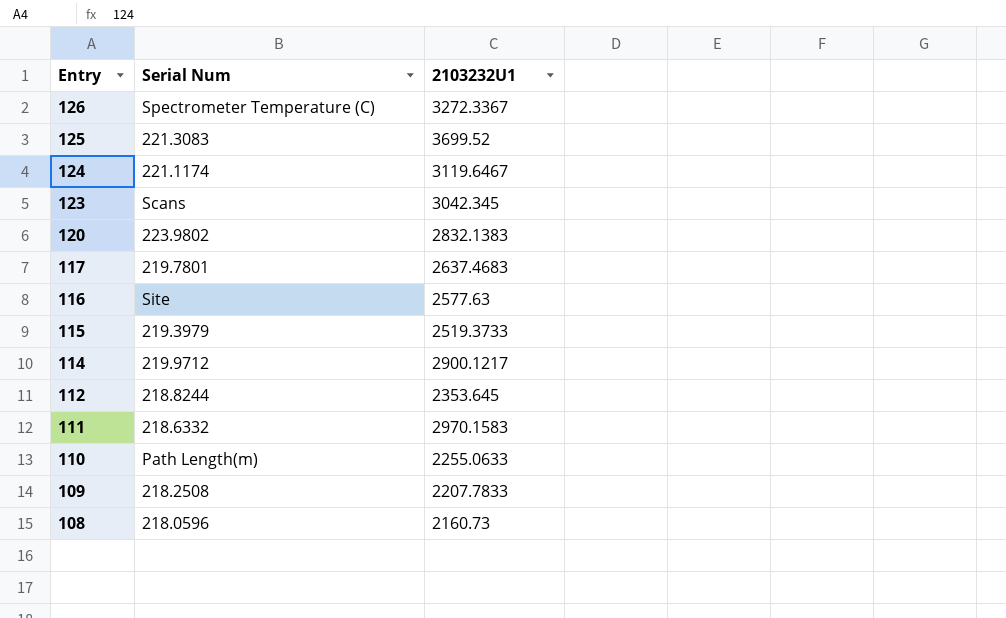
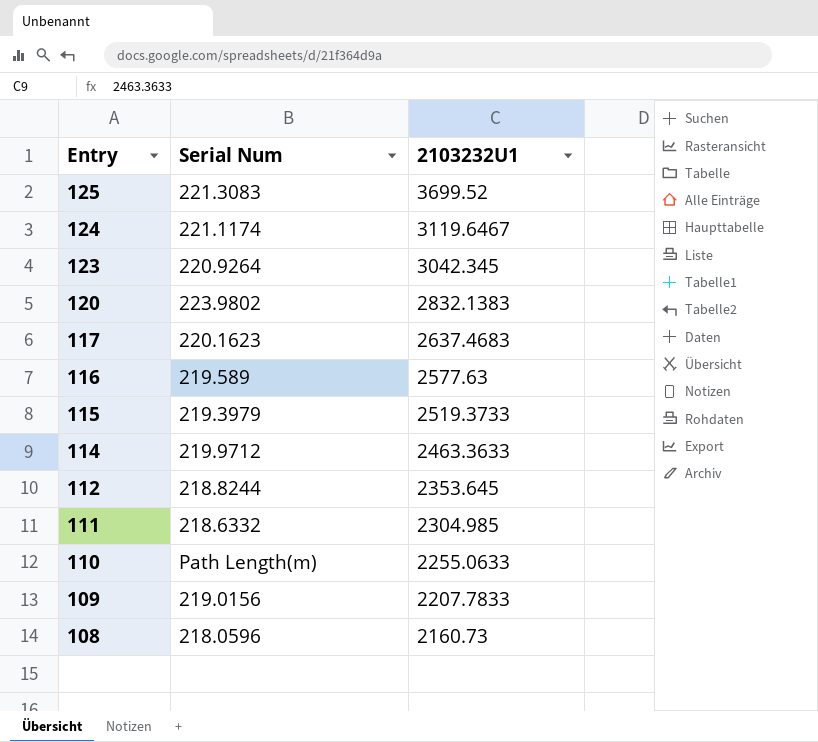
row 126: Spectrometer Temperature (C) | 3272.3367 -> none
123 | Serial Num: Scans -> 220.9264
117 | Serial Num: 219.7801 -> 220.1623
116 | Serial Num: Site -> 219.589
114 | 2103232U1: 2900.1217 -> 2463.3633
111 | 2103232U1: 2970.1583 -> 2304.985
109 | Serial Num: 218.2508 -> 219.0156

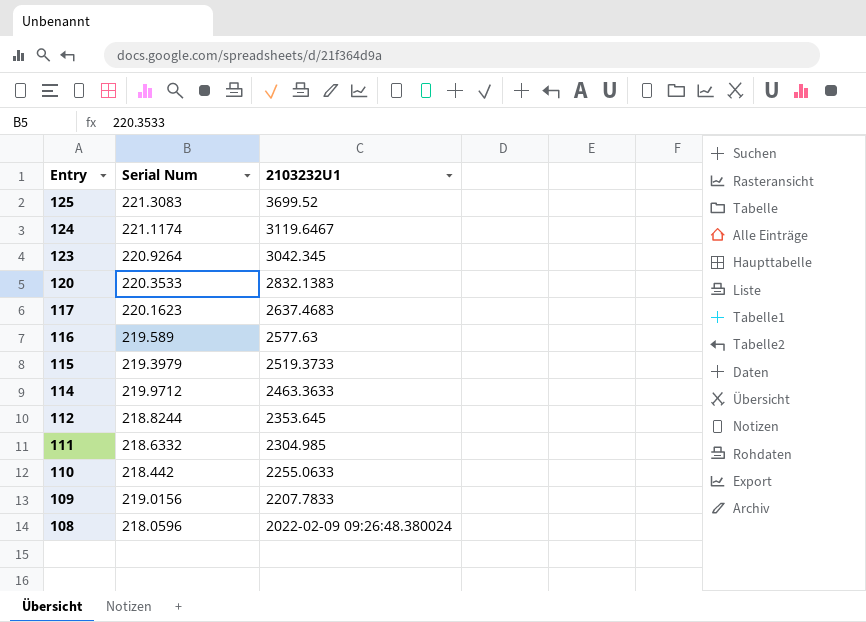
120 | Serial Num: 223.9802 -> 220.3533
110 | Serial Num: Path Length(m) -> 218.442
108 | 2103232U1: 2160.73 -> 2022-02-09 09:26:48.380024

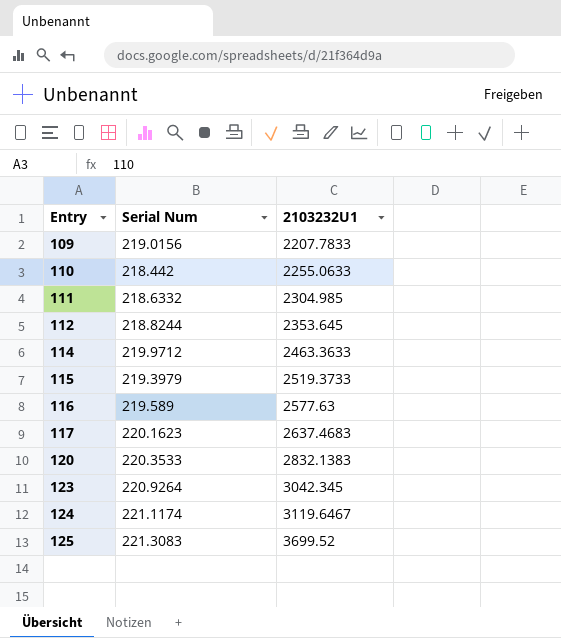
row order: Entry descending -> Entry ascending
row 108: 218.0596 | 2022-02-09 09:26:48.380024 -> none

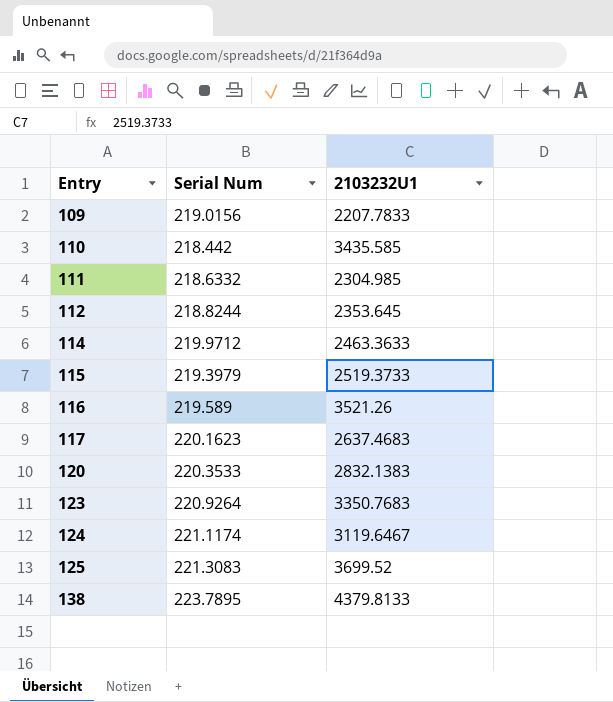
110 | 2103232U1: 2255.0633 -> 3435.585
116 | 2103232U1: 2577.63 -> 3521.26
123 | 2103232U1: 3042.345 -> 3350.7683
row 138: none -> 223.7895 | 4379.8133

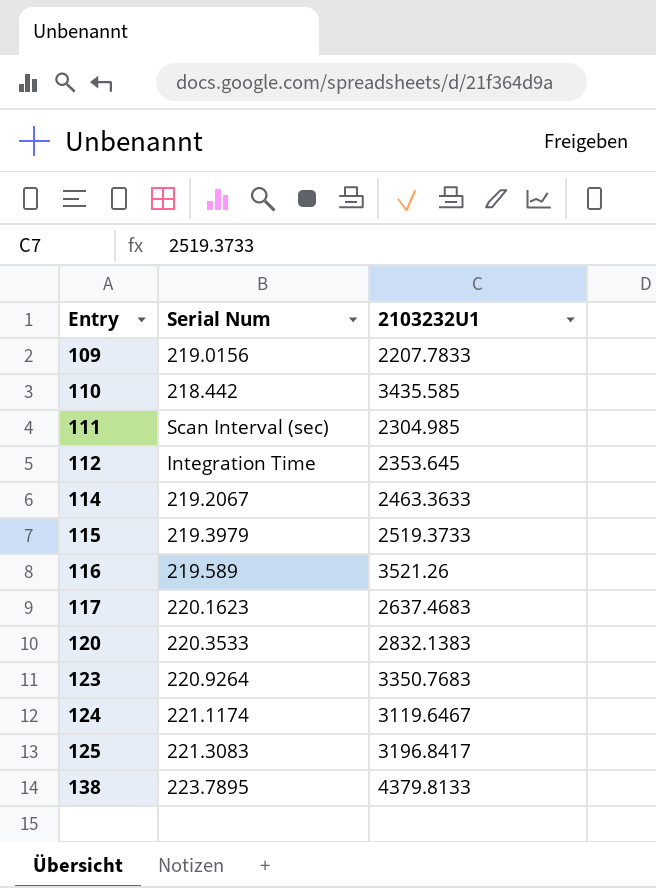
111 | Serial Num: 218.6332 -> Scan Interval (sec)
112 | Serial Num: 218.8244 -> Integration Time
114 | Serial Num: 219.9712 -> 219.2067
125 | 2103232U1: 3699.52 -> 3196.8417

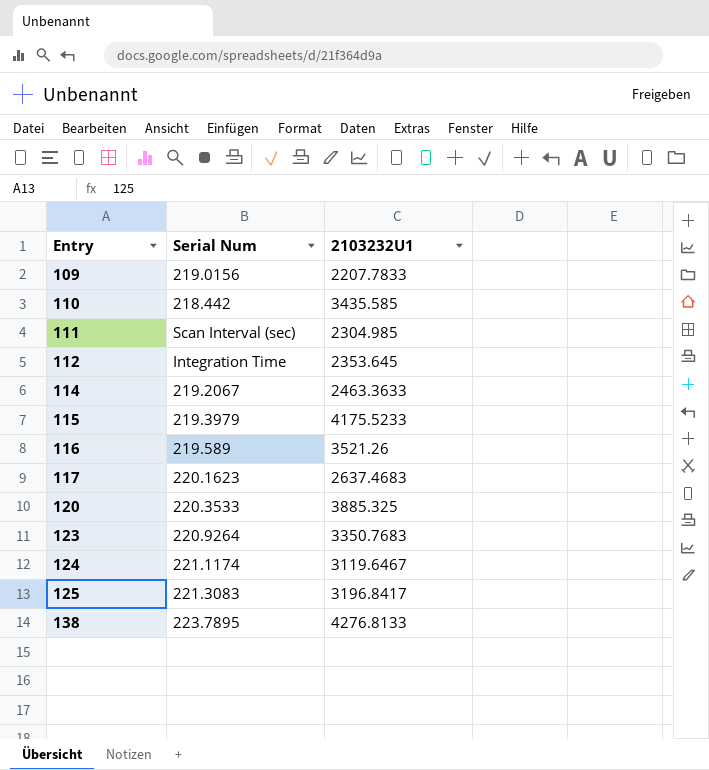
115 | 2103232U1: 2519.3733 -> 4175.5233
120 | 2103232U1: 2832.1383 -> 3885.325
138 | 2103232U1: 4379.8133 -> 4276.8133

